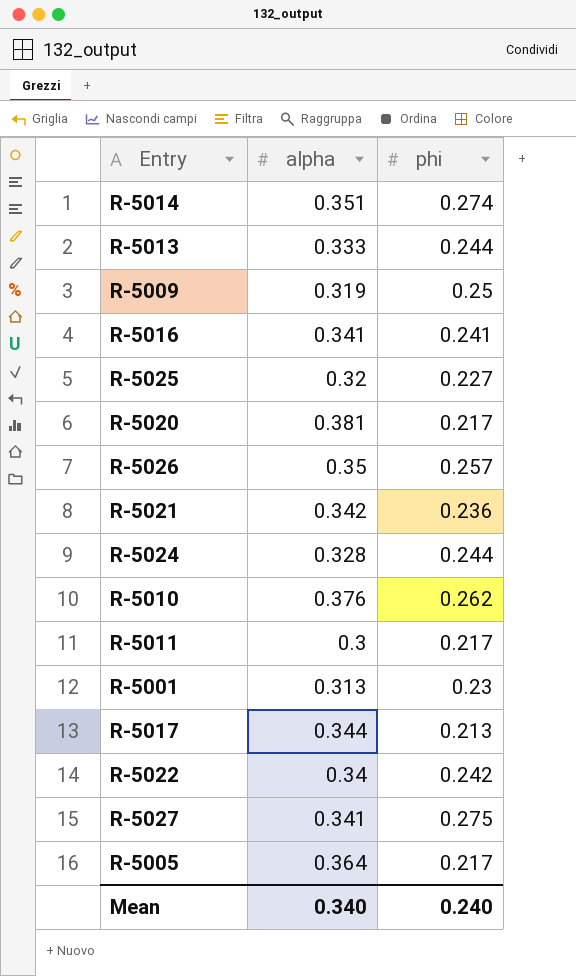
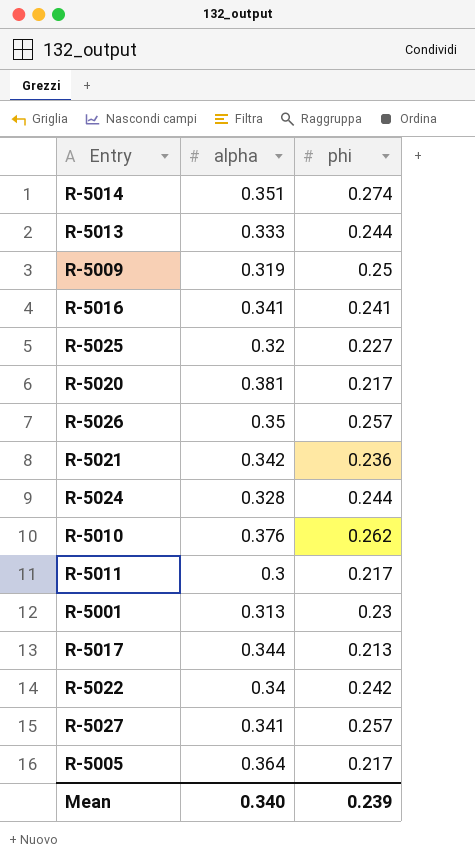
R-5027 | phi: 0.275 -> 0.257
Mean | phi: 0.240 -> 0.239

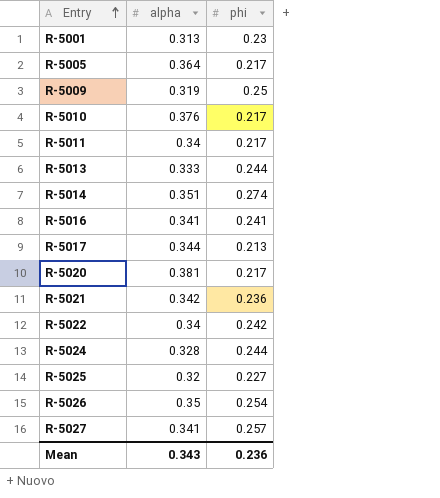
row order: none -> Entry ascending
R-5010 | phi: 0.262 -> 0.217
R-5011 | alpha: 0.3 -> 0.34
R-5026 | phi: 0.257 -> 0.254
Mean | alpha: 0.340 -> 0.343
Mean | phi: 0.239 -> 0.236

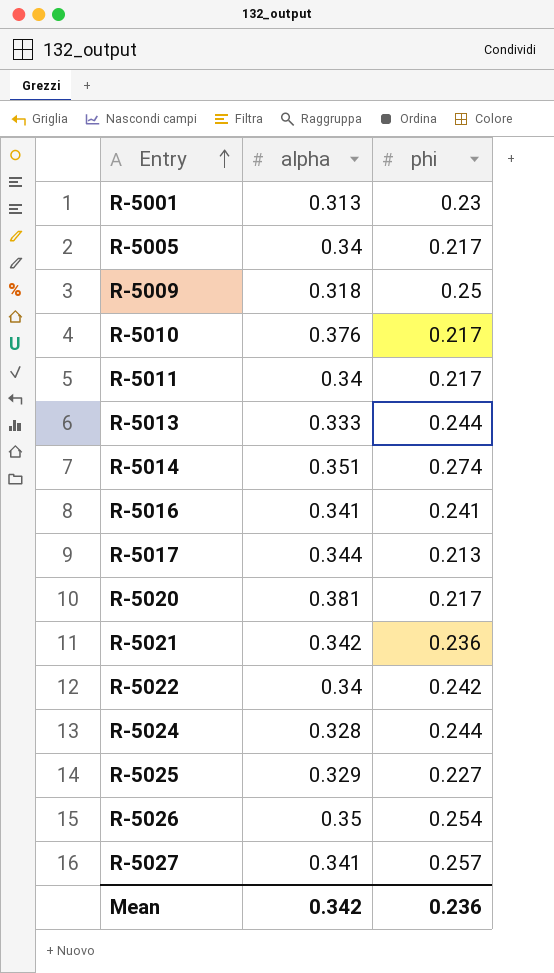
R-5005 | alpha: 0.364 -> 0.34
R-5009 | alpha: 0.319 -> 0.318
R-5025 | alpha: 0.32 -> 0.329
Mean | alpha: 0.343 -> 0.342

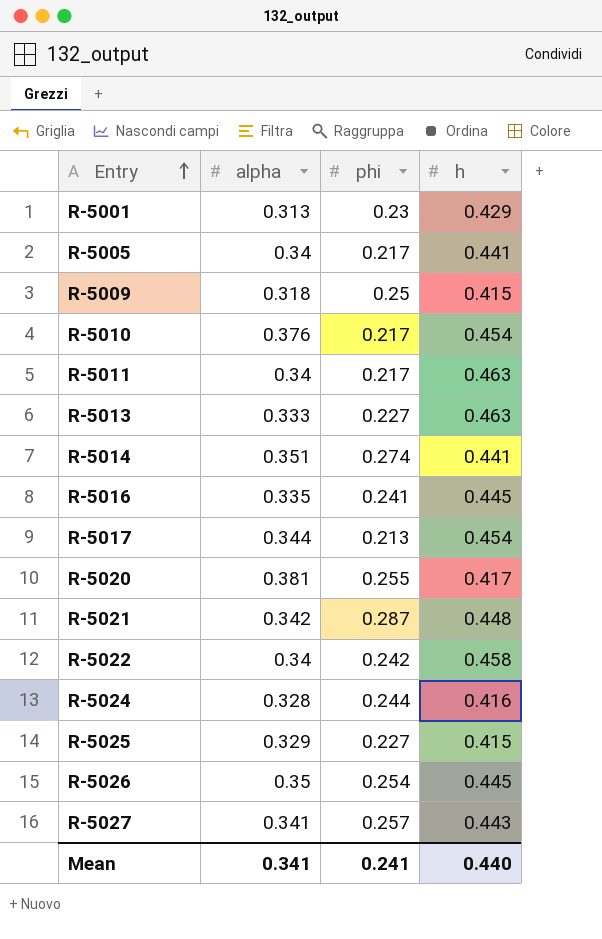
column h | position: none -> 4
R-5013 | phi: 0.244 -> 0.227
R-5016 | alpha: 0.341 -> 0.335
R-5020 | phi: 0.217 -> 0.255
R-5021 | phi: 0.236 -> 0.287
Mean | alpha: 0.342 -> 0.341
Mean | phi: 0.236 -> 0.241

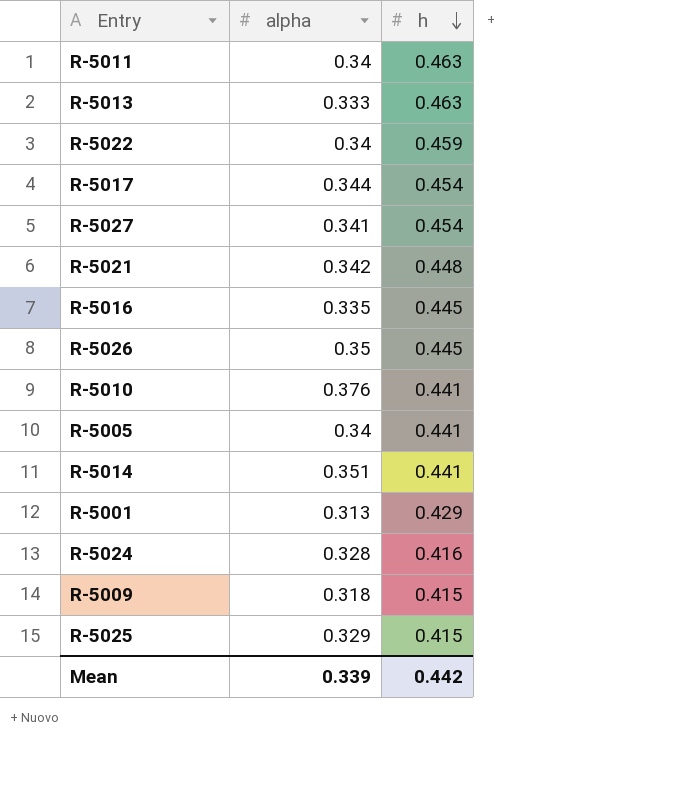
row order: Entry ascending -> h descending
column phi | position: 3 -> none
row R-5020: 0.381 | 0.255 | 0.417 -> none
R-5022 | h: 0.458 -> 0.459
R-5027 | h: 0.443 -> 0.454
R-5010 | h: 0.454 -> 0.441
Mean | alpha: 0.341 -> 0.339
Mean | h: 0.440 -> 0.442

